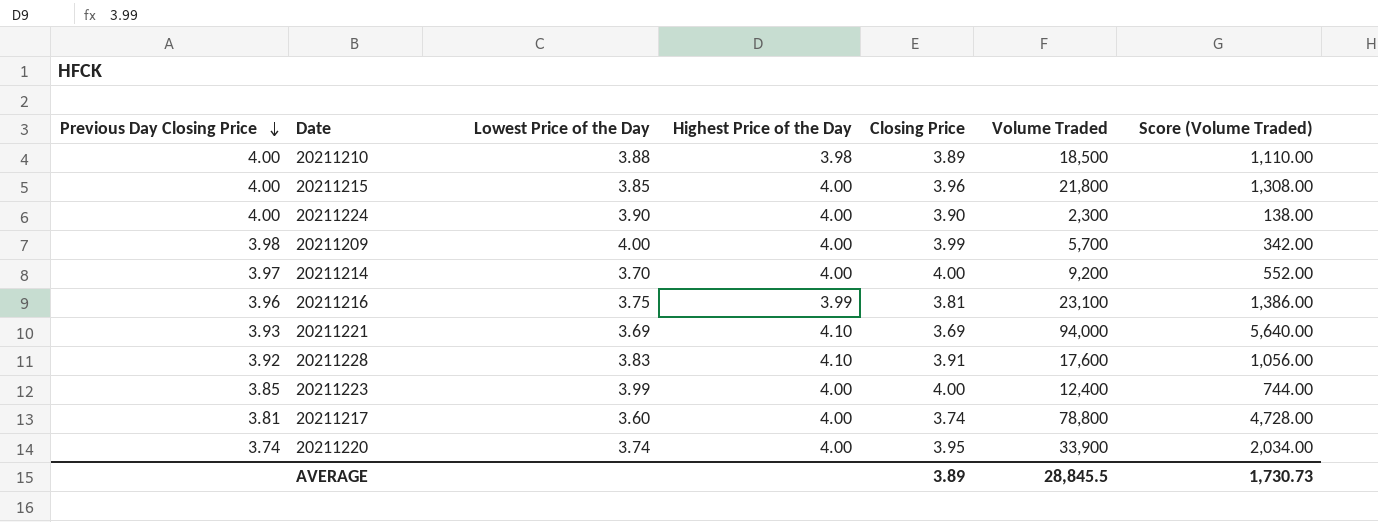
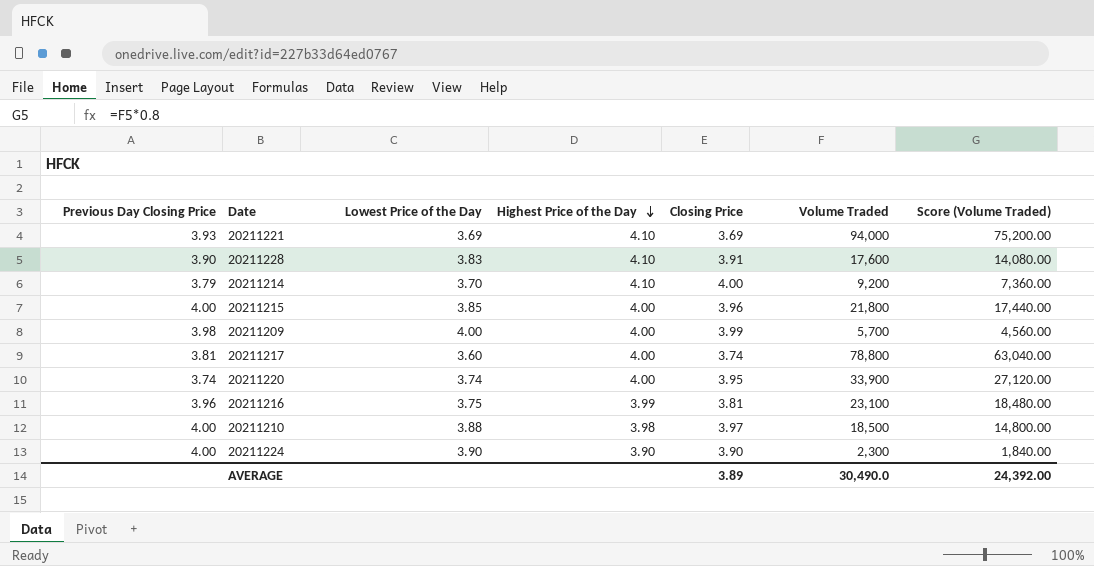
row order: Previous Day Closing Price descending -> Highest Price of the Day descending
column Score (Volume Traded) | formula: [Volume Traded] * 0.06 -> [Volume Traded] * 0.8
row 20211223: 3.85 | 3.99 | 4.00 | 4.00 | 12,400 | 744.00 -> none
20211228 | Previous Day Closing Price: 3.92 -> 3.90
20211214 | Previous Day Closing Price: 3.97 -> 3.79
20211214 | Highest Price of the Day: 4.00 -> 4.10
20211210 | Closing Price: 3.89 -> 3.97
20211224 | Highest Price of the Day: 4.00 -> 3.90
AVERAGE | Volume Traded: 28,845.5 -> 30,490.0
AVERAGE | Score (Volume Traded): 1,730.73 -> 24,392.00

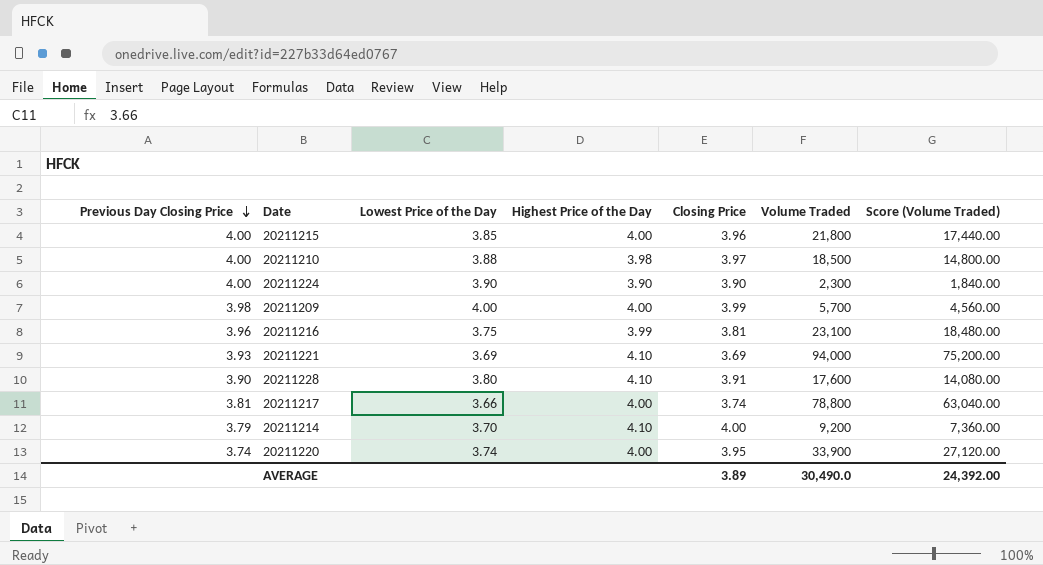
row order: Highest Price of the Day descending -> Previous Day Closing Price descending
20211228 | Lowest Price of the Day: 3.83 -> 3.80
20211217 | Lowest Price of the Day: 3.60 -> 3.66

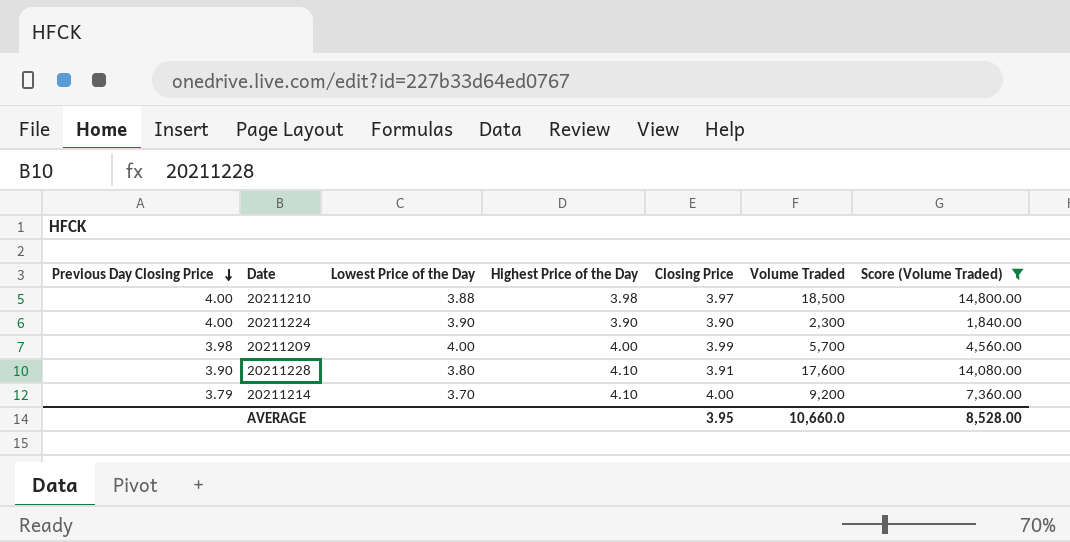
filter: none -> Score (Volume Traded) <= 14,800.00
AVERAGE | Closing Price: 3.89 -> 3.95
AVERAGE | Volume Traded: 30,490.0 -> 10,660.0
AVERAGE | Score (Volume Traded): 24,392.00 -> 8,528.00

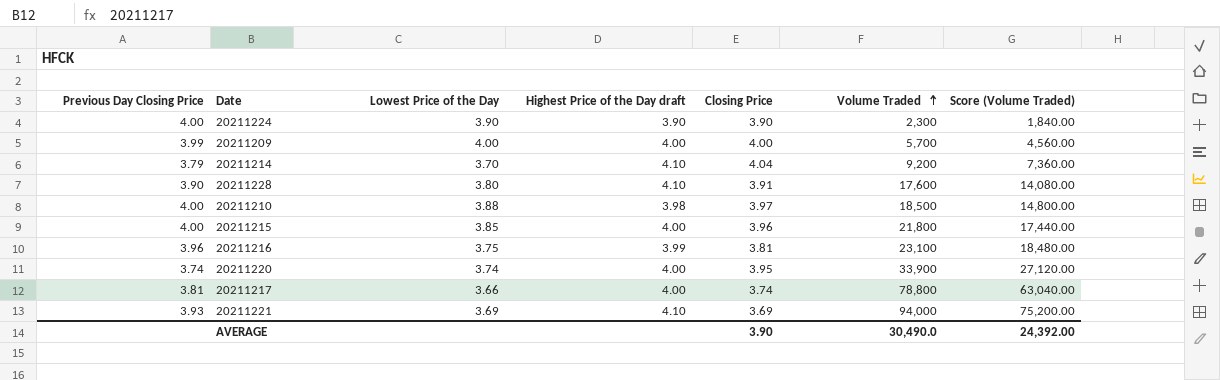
filter: Score (Volume Traded) <= 14,800.00 -> none
row order: Previous Day Closing Price descending -> Volume Traded ascending
column name: Highest Price of the Day -> Highest Price of the Day draft
20211209 | Previous Day Closing Price: 3.98 -> 3.99
20211209 | Closing Price: 3.99 -> 4.00
20211214 | Closing Price: 4.00 -> 4.04
AVERAGE | Closing Price: 3.95 -> 3.90
AVERAGE | Volume Traded: 10,660.0 -> 30,490.0
AVERAGE | Score (Volume Traded): 8,528.00 -> 24,392.00

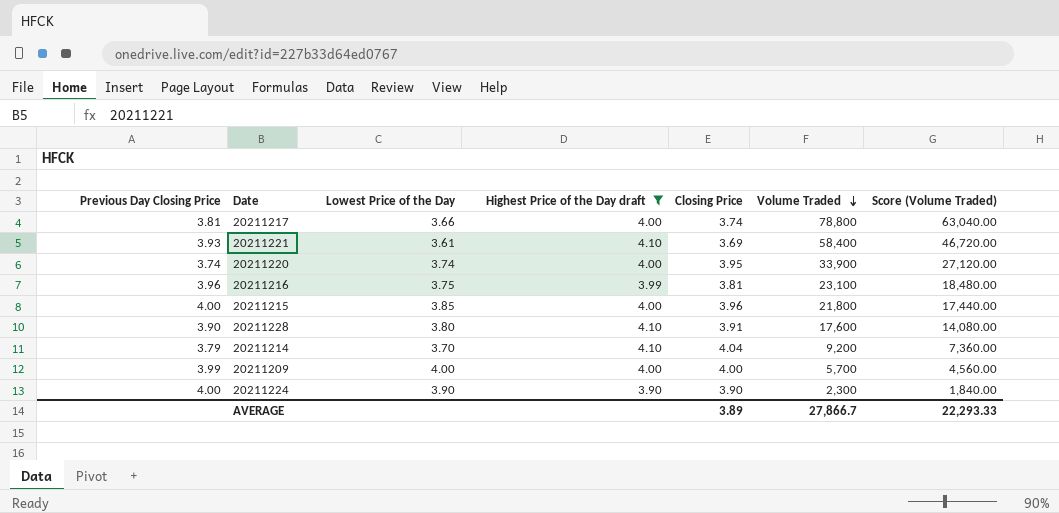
filter: none -> Highest Price of the Day draft != 3.98
row order: Volume Traded ascending -> Volume Traded descending
20211221 | Lowest Price of the Day: 3.69 -> 3.61
20211221 | Volume Traded: 94,000 -> 58,400
20211221 | Score (Volume Traded): 75,200.00 -> 46,720.00
AVERAGE | Closing Price: 3.90 -> 3.89
AVERAGE | Volume Traded: 30,490.0 -> 27,866.7
AVERAGE | Score (Volume Traded): 24,392.00 -> 22,293.33

